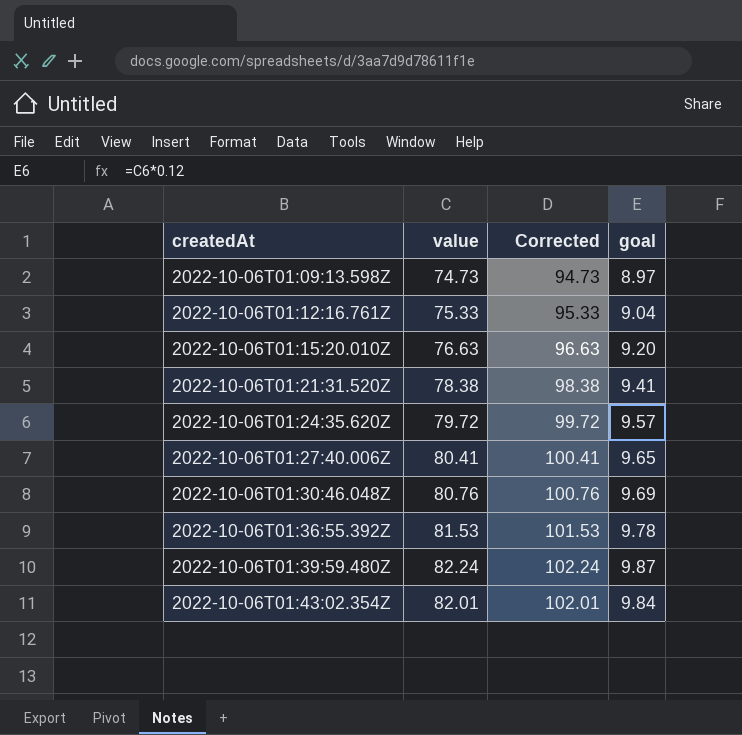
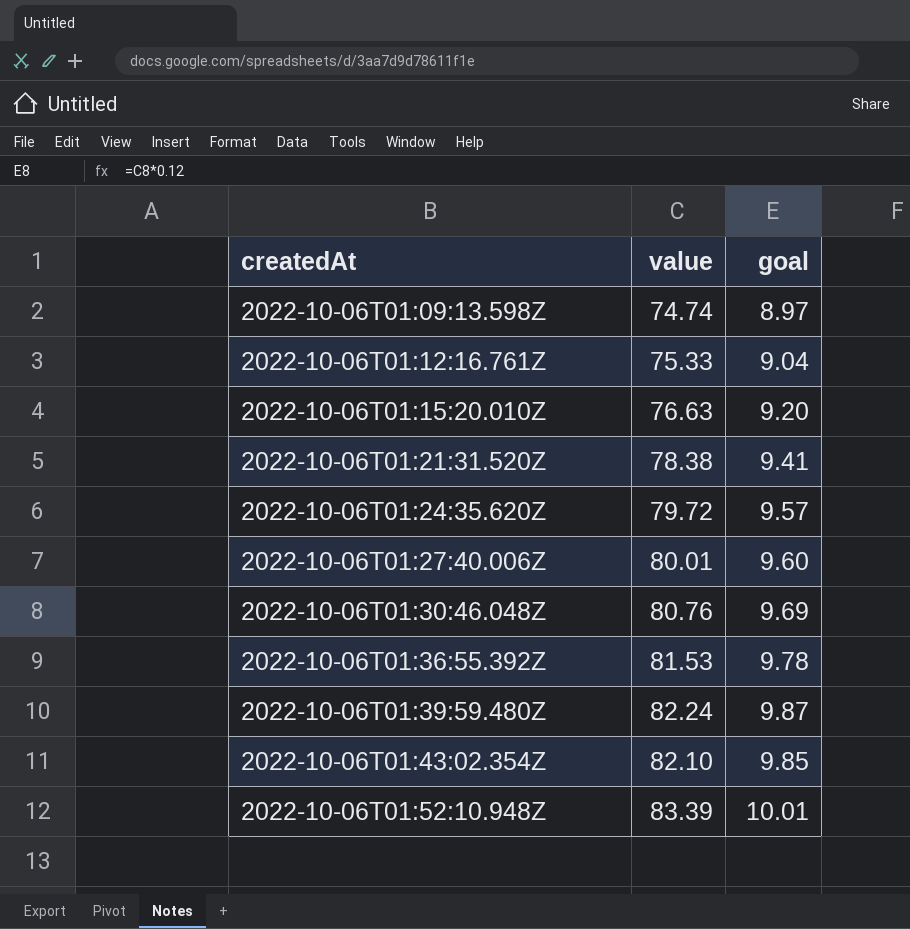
column Corrected | formula: [value] + 20 -> none
2022-10-06T01:09:13.598Z | value: 74.73 -> 74.74
2022-10-06T01:27:40.006Z | value: 80.41 -> 80.01
2022-10-06T01:27:40.006Z | goal: 9.65 -> 9.60
2022-10-06T01:43:02.354Z | value: 82.01 -> 82.10
2022-10-06T01:43:02.354Z | goal: 9.84 -> 9.85
row 2022-10-06T01:52:10.948Z: none -> 83.39 | 10.01

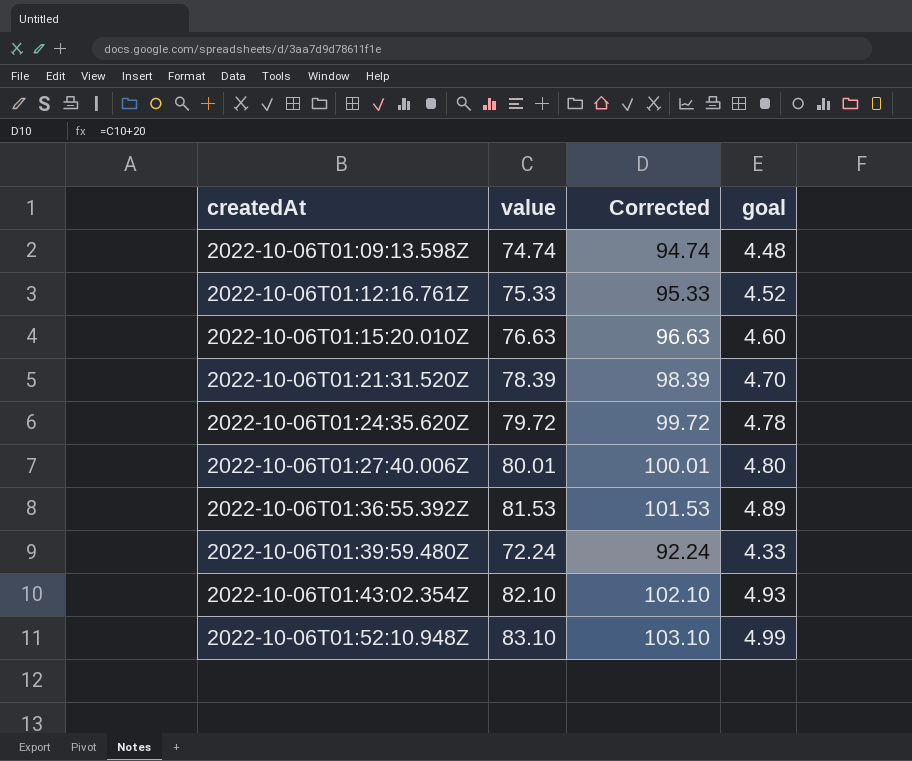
column Corrected | formula: none -> [value] + 20
column goal | formula: [value] * 0.12 -> [value] * 0.06
row 2022-10-06T01:30:46.048Z: 80.76 | 9.69 -> none
2022-10-06T01:21:31.520Z | value: 78.38 -> 78.39
2022-10-06T01:39:59.480Z | value: 82.24 -> 72.24
2022-10-06T01:52:10.948Z | value: 83.39 -> 83.10

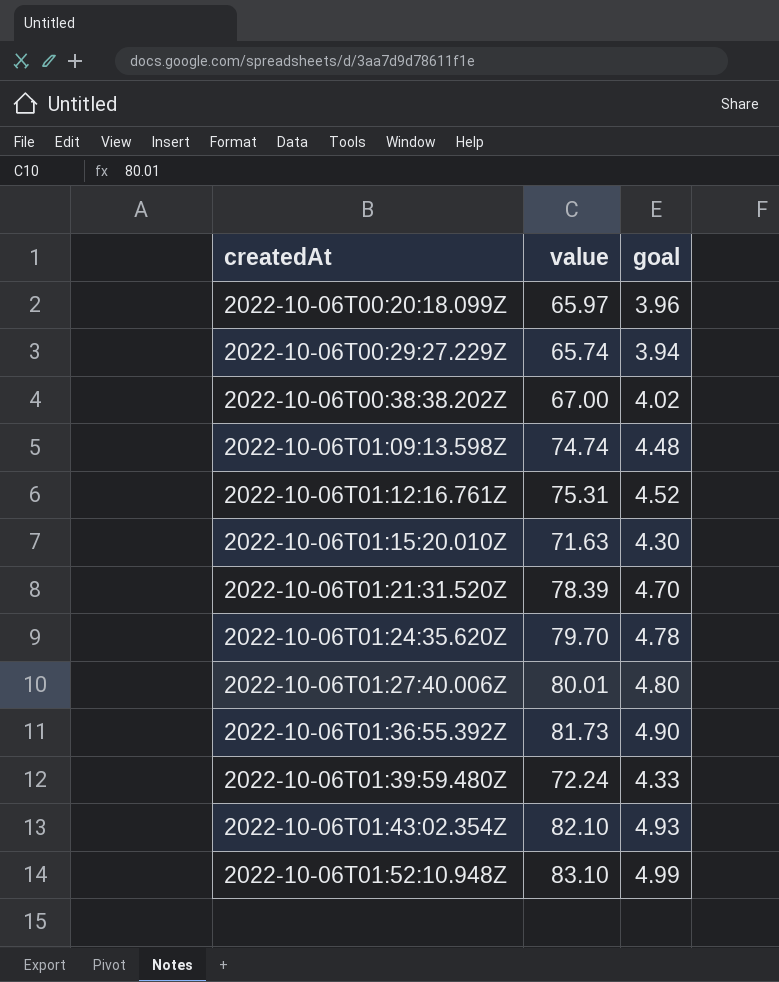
column Corrected | formula: [value] + 20 -> none
row 2022-10-06T00:20:18.099Z: none -> 65.97 | 3.96
row 2022-10-06T00:29:27.229Z: none -> 65.74 | 3.94
row 2022-10-06T00:38:38.202Z: none -> 67.00 | 4.02
2022-10-06T01:12:16.761Z | value: 75.33 -> 75.31
2022-10-06T01:15:20.010Z | value: 76.63 -> 71.63
2022-10-06T01:15:20.010Z | goal: 4.60 -> 4.30
2022-10-06T01:24:35.620Z | value: 79.72 -> 79.70
2022-10-06T01:36:55.392Z | value: 81.53 -> 81.73
2022-10-06T01:36:55.392Z | goal: 4.89 -> 4.90

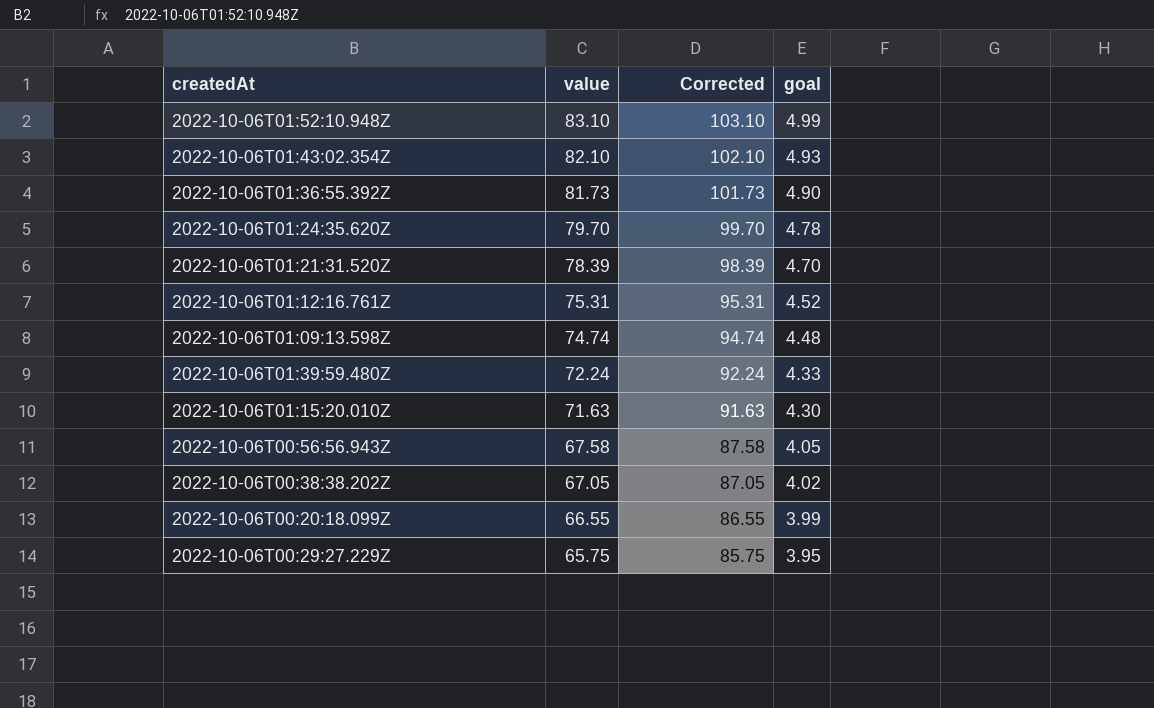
row order: createdAt ascending -> value descending
column Corrected | formula: none -> [value] + 20
row 2022-10-06T01:27:40.006Z: 80.01 | 4.80 -> none
row 2022-10-06T00:56:56.943Z: none -> 67.58 | 87.58 | 4.05
2022-10-06T00:38:38.202Z | value: 67.00 -> 67.05
2022-10-06T00:20:18.099Z | value: 65.97 -> 66.55
2022-10-06T00:20:18.099Z | goal: 3.96 -> 3.99
2022-10-06T00:29:27.229Z | value: 65.74 -> 65.75
2022-10-06T00:29:27.229Z | goal: 3.94 -> 3.95

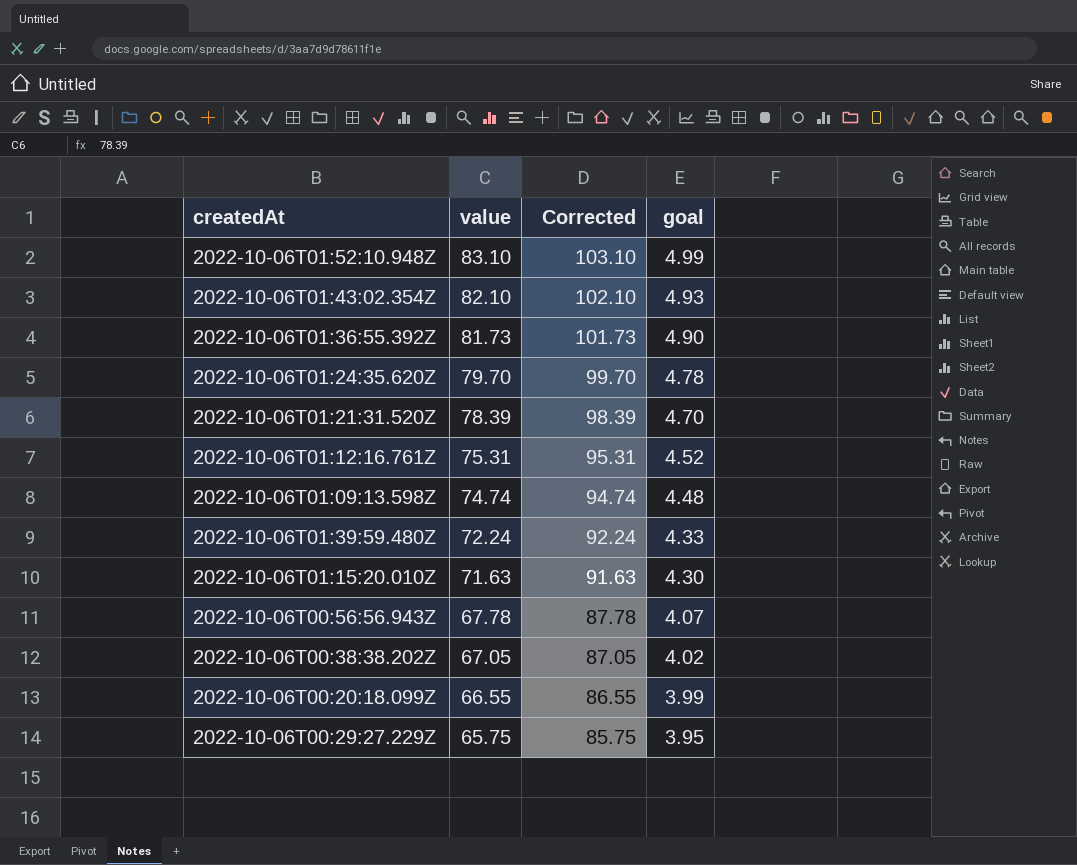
2022-10-06T00:56:56.943Z | value: 67.58 -> 67.78
2022-10-06T00:56:56.943Z | Corrected: 87.58 -> 87.78
2022-10-06T00:56:56.943Z | goal: 4.05 -> 4.07

